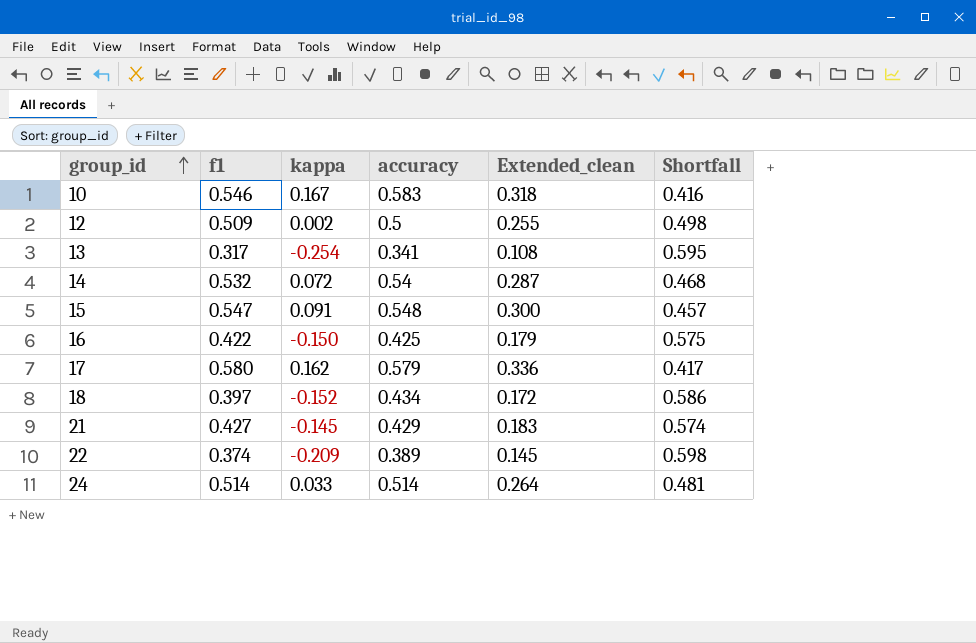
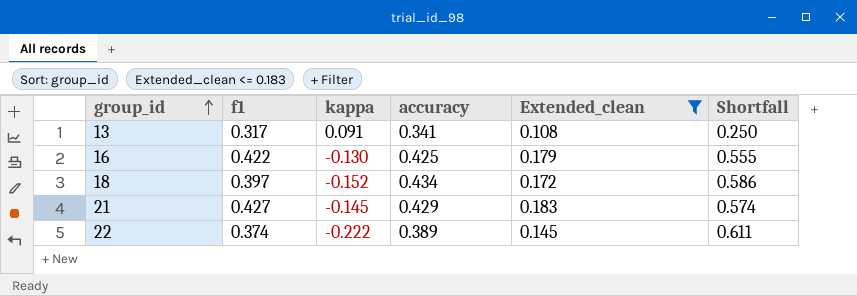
filter: none -> Extended_clean <= 0.183
13 | kappa: -0.254 -> 0.091
13 | Shortfall: 0.595 -> 0.250
16 | kappa: -0.150 -> -0.130
16 | Shortfall: 0.575 -> 0.555
22 | kappa: -0.209 -> -0.222
22 | Shortfall: 0.598 -> 0.611

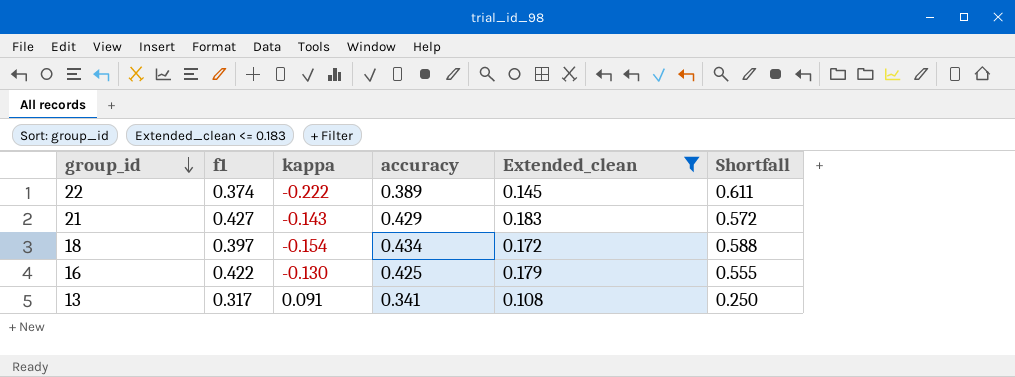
row order: group_id ascending -> group_id descending
21 | kappa: -0.145 -> -0.143
21 | Shortfall: 0.574 -> 0.572
18 | kappa: -0.152 -> -0.154
18 | Shortfall: 0.586 -> 0.588

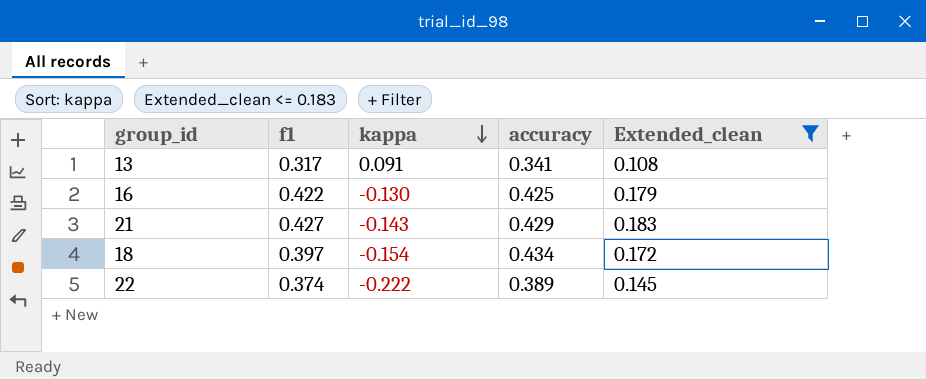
row order: group_id descending -> kappa descending
column Shortfall | formula: [accuracy] - [kappa] -> none

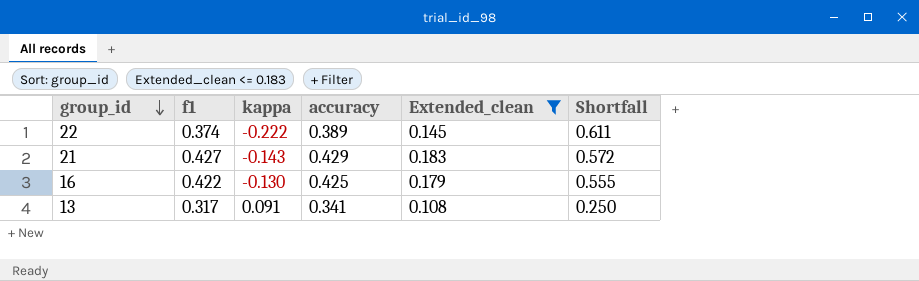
row order: kappa descending -> group_id descending
column Shortfall | formula: none -> [accuracy] - [kappa]
row 18: 0.397 | -0.154 | 0.434 | 0.172 -> none

